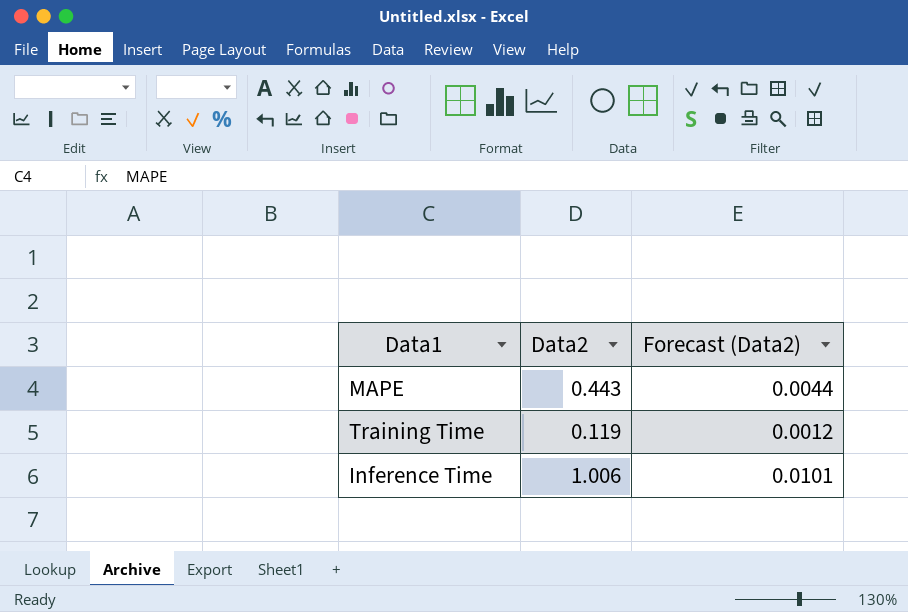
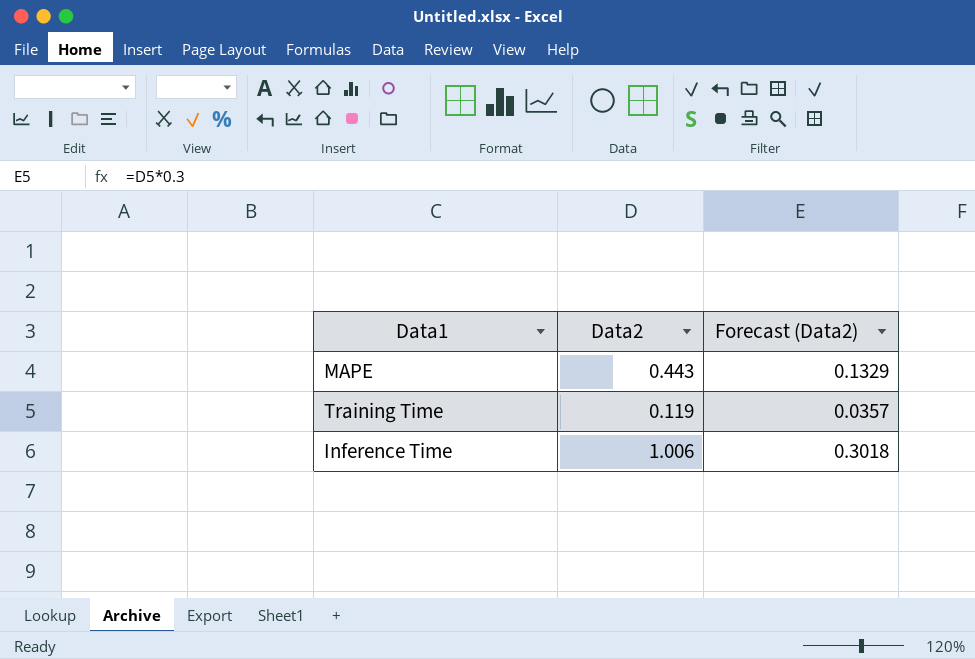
column Forecast (Data2) | formula: [Data2] * 0.01 -> [Data2] * 0.3

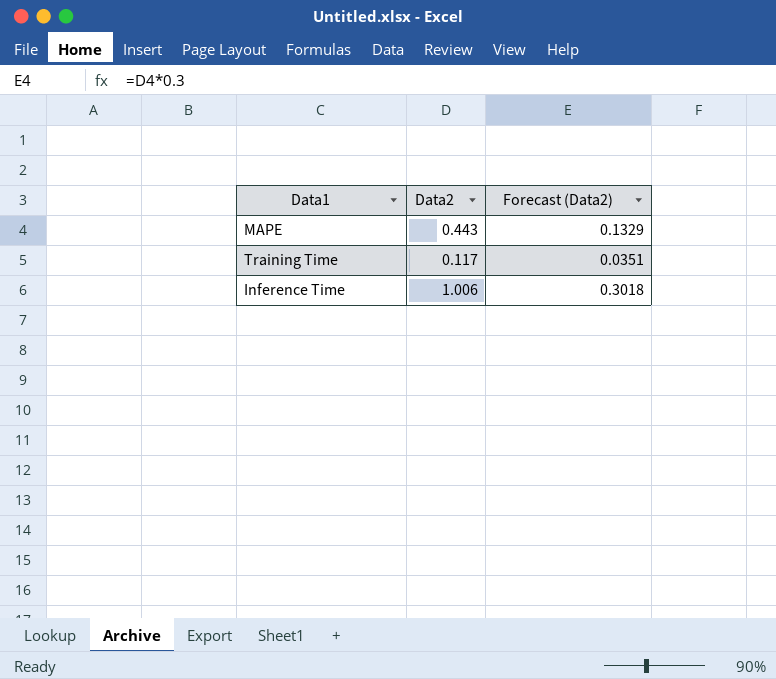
Training Time | Data2: 0.119 -> 0.117
Training Time | Forecast (Data2): 0.0357 -> 0.0351

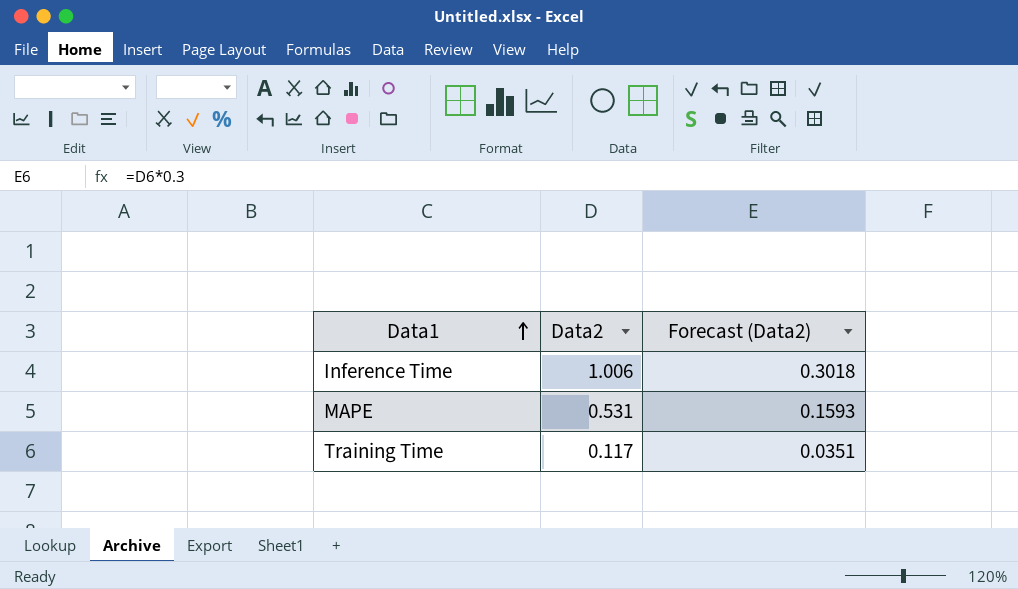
row order: none -> Data1 ascending
MAPE | Data2: 0.443 -> 0.531
MAPE | Forecast (Data2): 0.1329 -> 0.1593

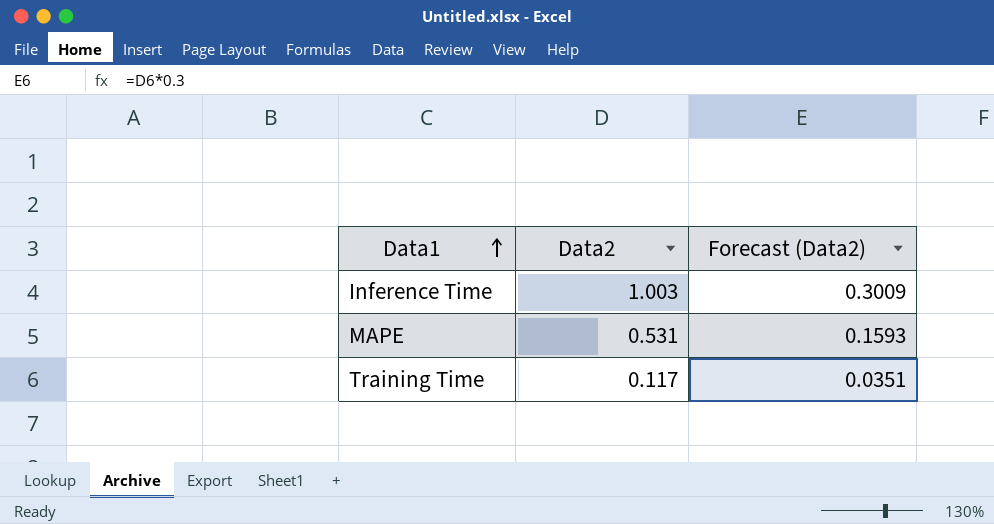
Inference Time | Data2: 1.006 -> 1.003
Inference Time | Forecast (Data2): 0.3018 -> 0.3009

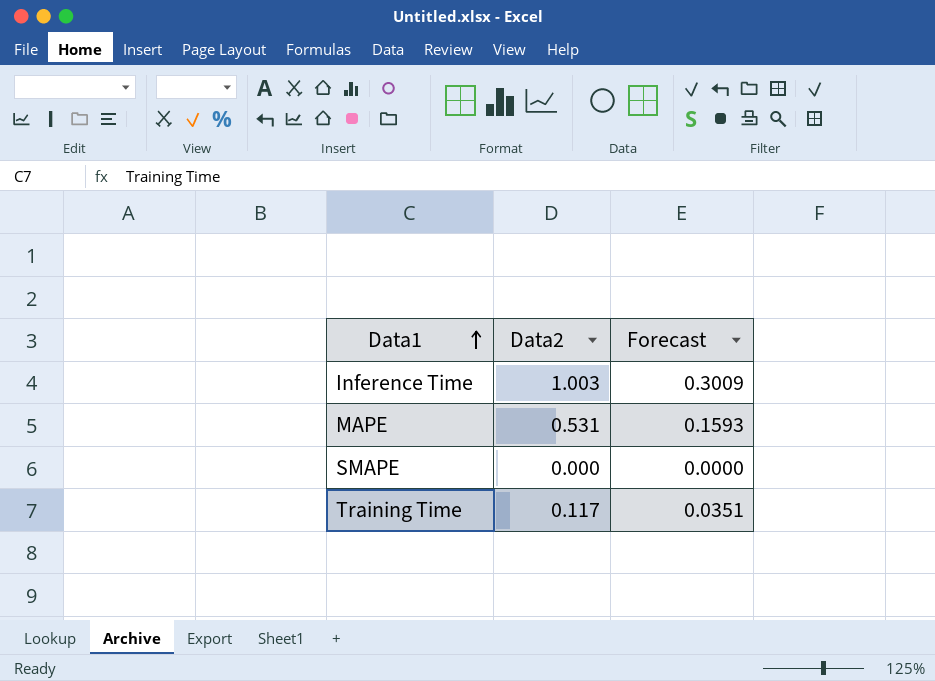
column name: Forecast (Data2) -> Forecast
row SMAPE: none -> 0.000 | 0.0000

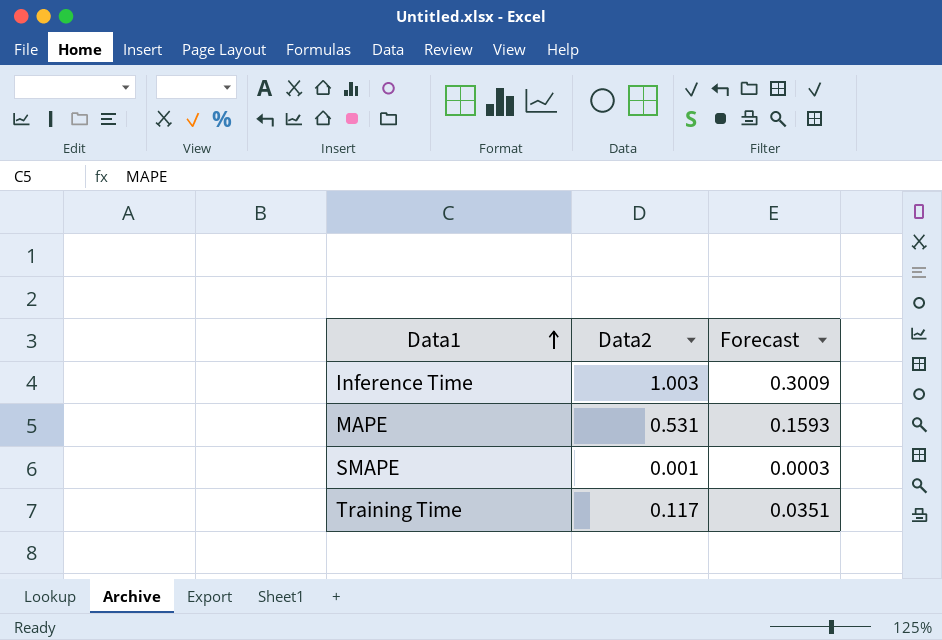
SMAPE | Data2: 0.000 -> 0.001
SMAPE | Forecast: 0.0000 -> 0.0003

